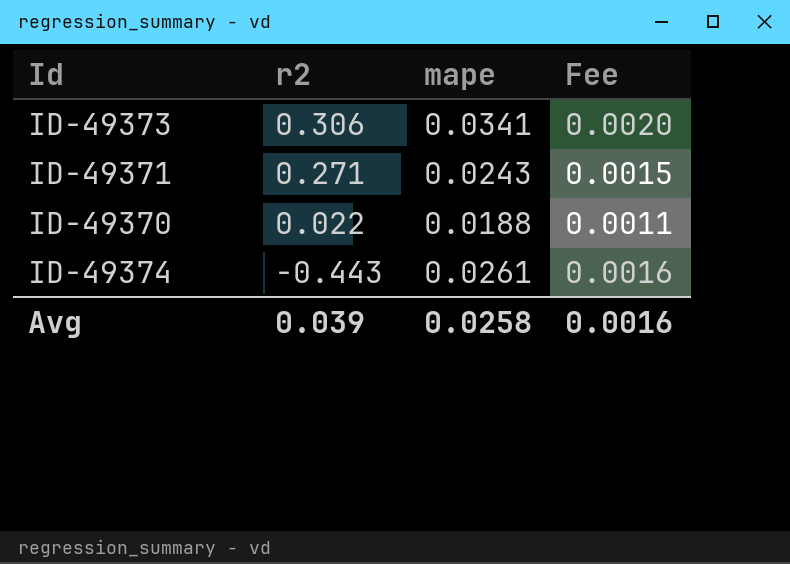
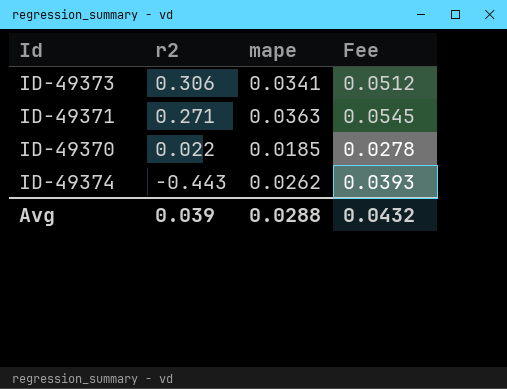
column Fee | formula: [mape] * 0.06 -> [mape] * 1.5
ID-49371 | mape: 0.0243 -> 0.0363
ID-49370 | mape: 0.0188 -> 0.0185
ID-49374 | mape: 0.0261 -> 0.0262
Avg | mape: 0.0258 -> 0.0288
Avg | Fee: 0.0016 -> 0.0432

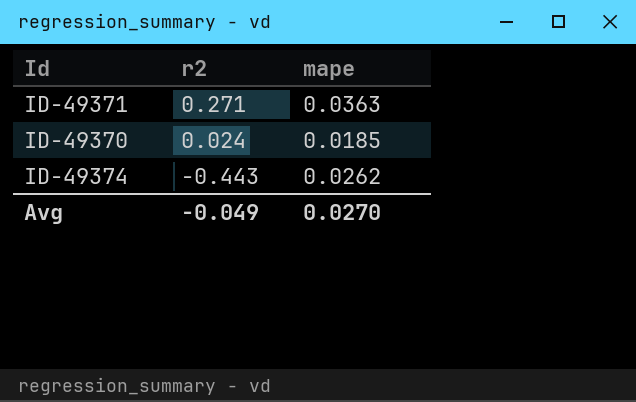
column Fee | formula: [mape] * 1.5 -> none
row ID-49373: 0.306 | 0.0341 | 0.0512 -> none
ID-49370 | r2: 0.022 -> 0.024
Avg | r2: 0.039 -> -0.049
Avg | mape: 0.0288 -> 0.0270

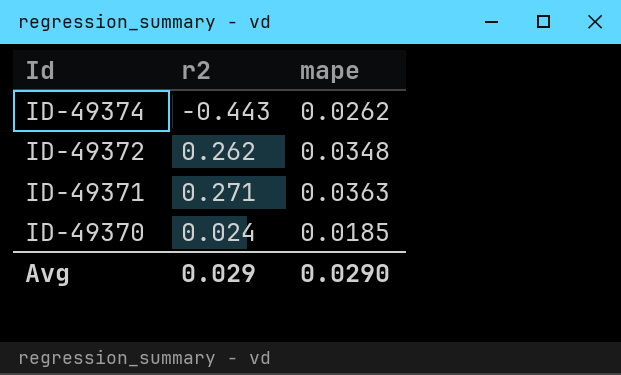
row order: r2 descending -> Id descending
row ID-49372: none -> 0.262 | 0.0348
Avg | r2: -0.049 -> 0.029
Avg | mape: 0.0270 -> 0.0290

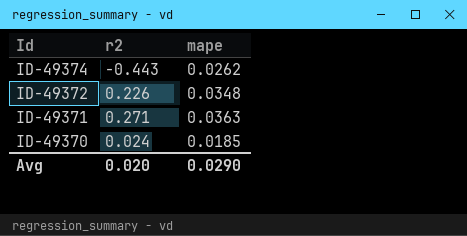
ID-49372 | r2: 0.262 -> 0.226
Avg | r2: 0.029 -> 0.020

